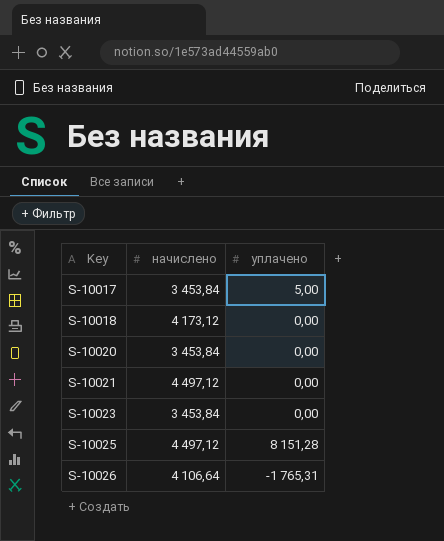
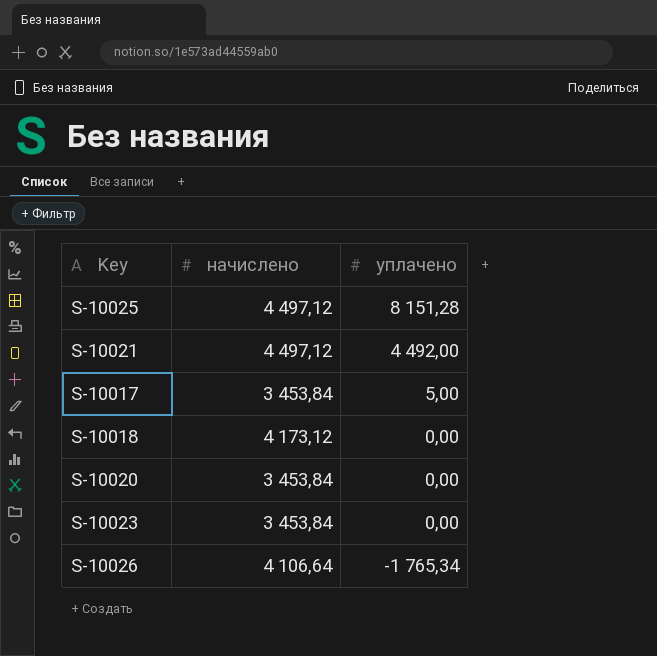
row order: Key ascending -> уплачено descending
S-10021 | уплачено: 0,00 -> 4 492,00
S-10026 | уплачено: -1 765,31 -> -1 765,34

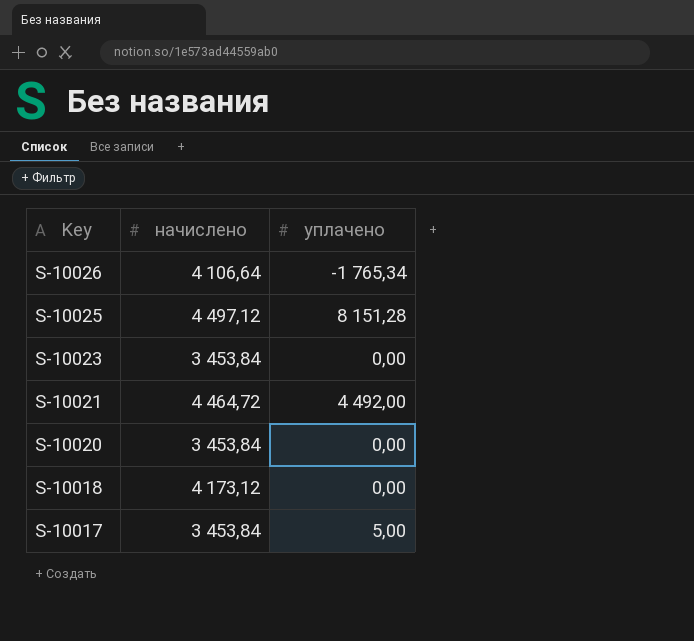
row order: уплачено descending -> Key descending
S-10021 | начислено: 4 497,12 -> 4 464,72

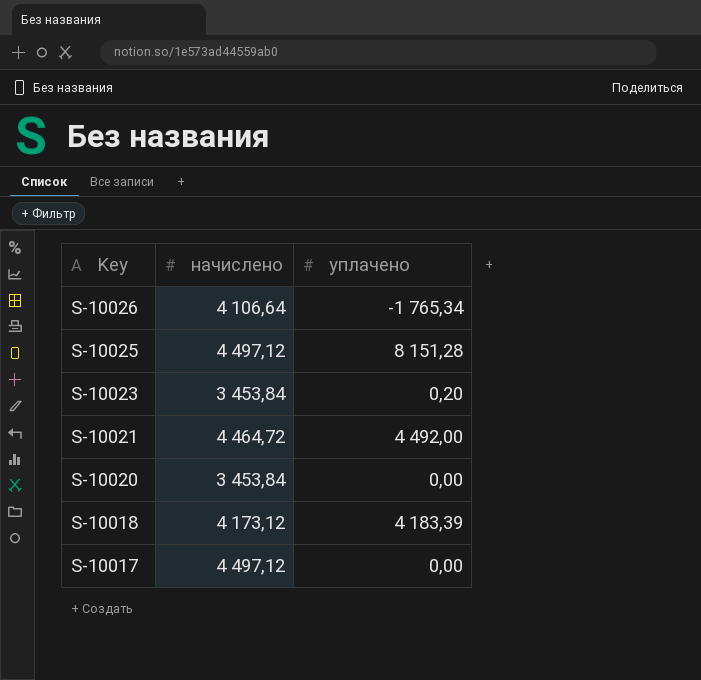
S-10023 | уплачено: 0,00 -> 0,20
S-10018 | уплачено: 0,00 -> 4 183,39
S-10017 | начислено: 3 453,84 -> 4 497,12
S-10017 | уплачено: 5,00 -> 0,00

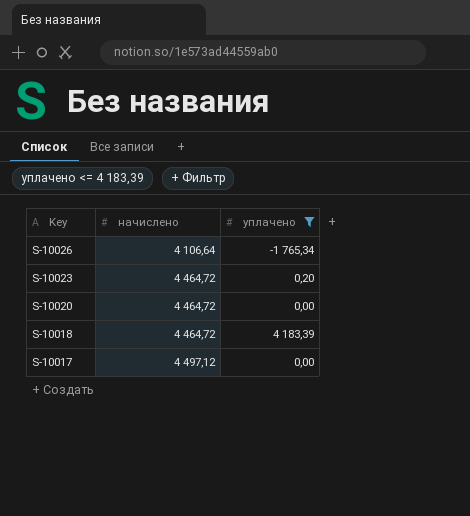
filter: none -> уплачено <= 4 183,39
S-10023 | начислено: 3 453,84 -> 4 464,72
S-10020 | начислено: 3 453,84 -> 4 464,72
S-10018 | начислено: 4 173,12 -> 4 464,72

